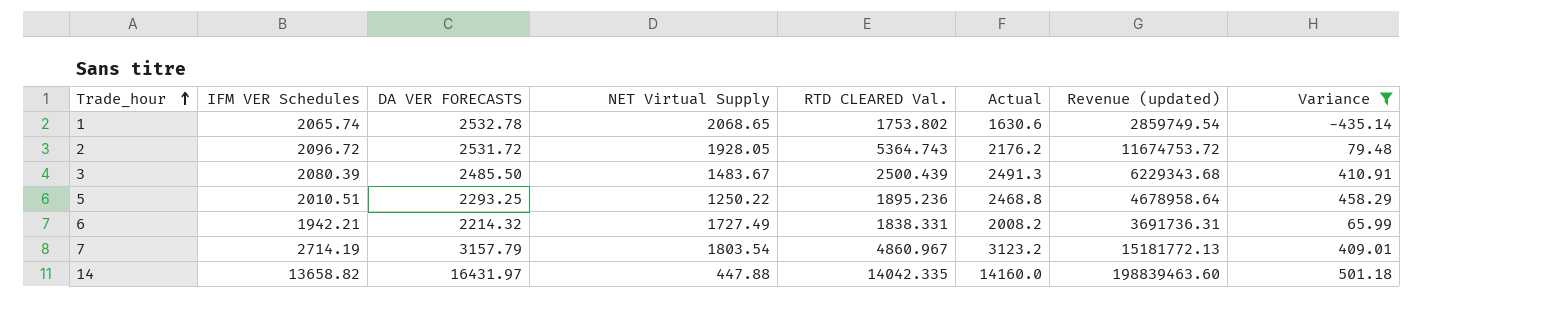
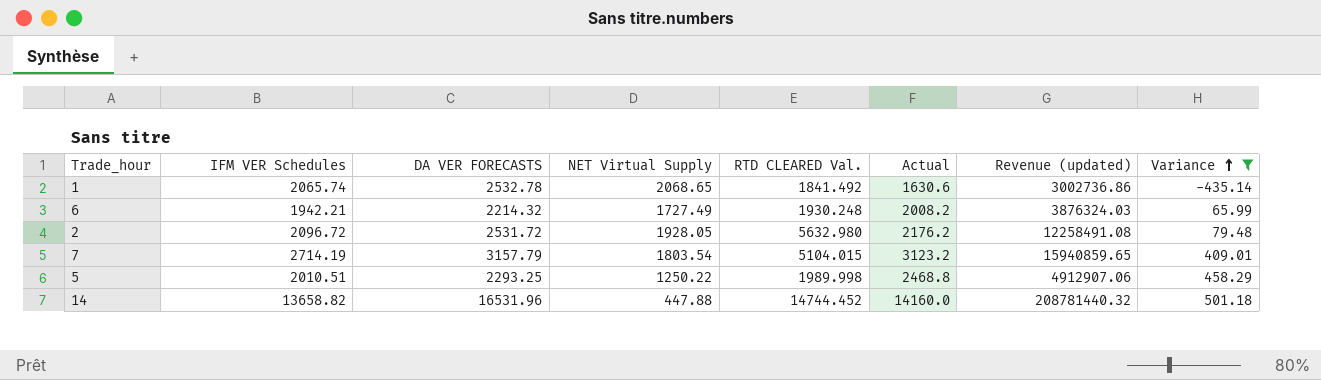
row order: Trade_hour ascending -> Variance ascending
row 3: 2080.39 | 2485.50 | 1483.67 | 2500.439 | 2491.3 | 6229343.68 | 410.91 -> none
1 | RTD CLEARED Val.: 1753.802 -> 1841.492
1 | Revenue (updated): 2859749.54 -> 3002736.86
6 | RTD CLEARED Val.: 1838.331 -> 1930.248
6 | Revenue (updated): 3691736.31 -> 3876324.03
2 | RTD CLEARED Val.: 5364.743 -> 5632.980
2 | Revenue (updated): 11674753.72 -> 12258491.08
7 | RTD CLEARED Val.: 4860.967 -> 5104.015
7 | Revenue (updated): 15181772.13 -> 15940859.65
5 | RTD CLEARED Val.: 1895.236 -> 1989.998
5 | Revenue (updated): 4678958.64 -> 4912907.06
14 | DA VER FORECASTS: 16431.97 -> 16531.96
14 | RTD CLEARED Val.: 14042.335 -> 14744.452
14 | Revenue (updated): 198839463.60 -> 208781440.32

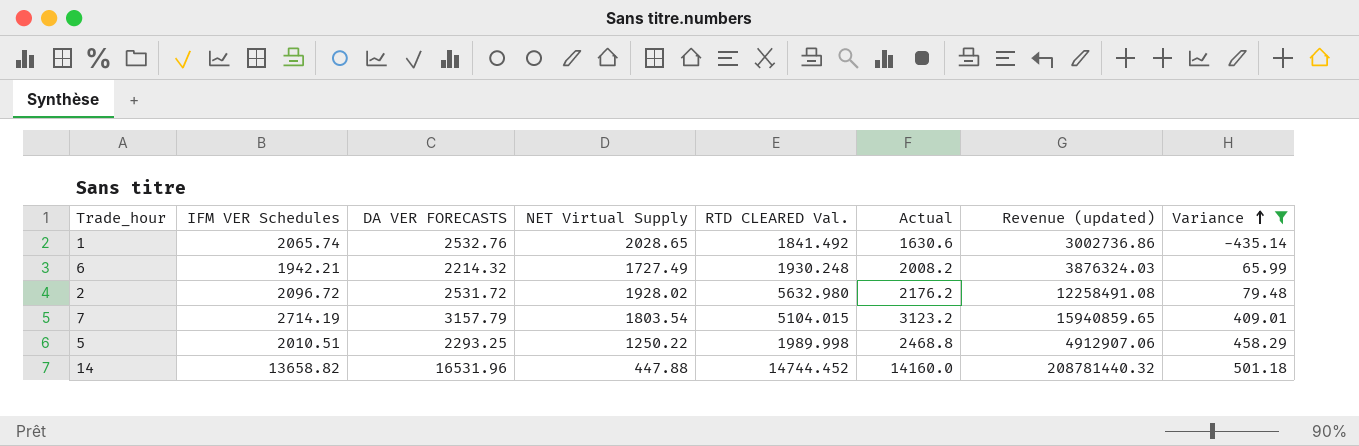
1 | DA VER FORECASTS: 2532.78 -> 2532.76
1 | NET Virtual Supply: 2068.65 -> 2028.65
2 | NET Virtual Supply: 1928.05 -> 1928.02

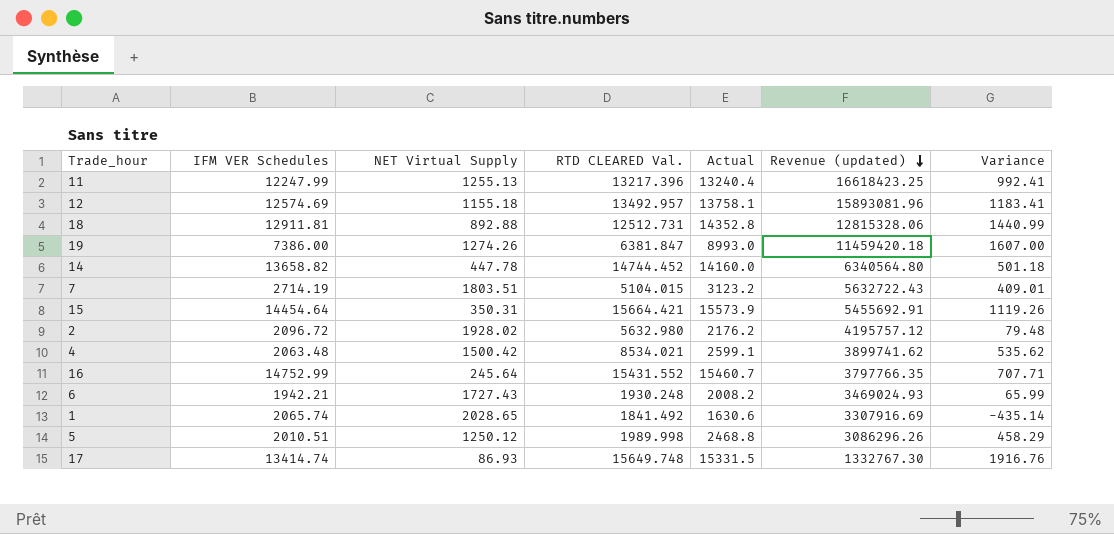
filter: Variance <= 501.18 -> none
row order: Variance ascending -> Revenue (updated) descending
column DA VER FORECASTS | position: 3 -> none
column Revenue (updated) | formula: [RTD CLEARED Val.] * [Actual] -> [NET Virtual Supply] * [Actual]
14 | NET Virtual Supply: 447.88 -> 447.78
7 | NET Virtual Supply: 1803.54 -> 1803.51
6 | NET Virtual Supply: 1727.49 -> 1727.43
5 | NET Virtual Supply: 1250.22 -> 1250.12

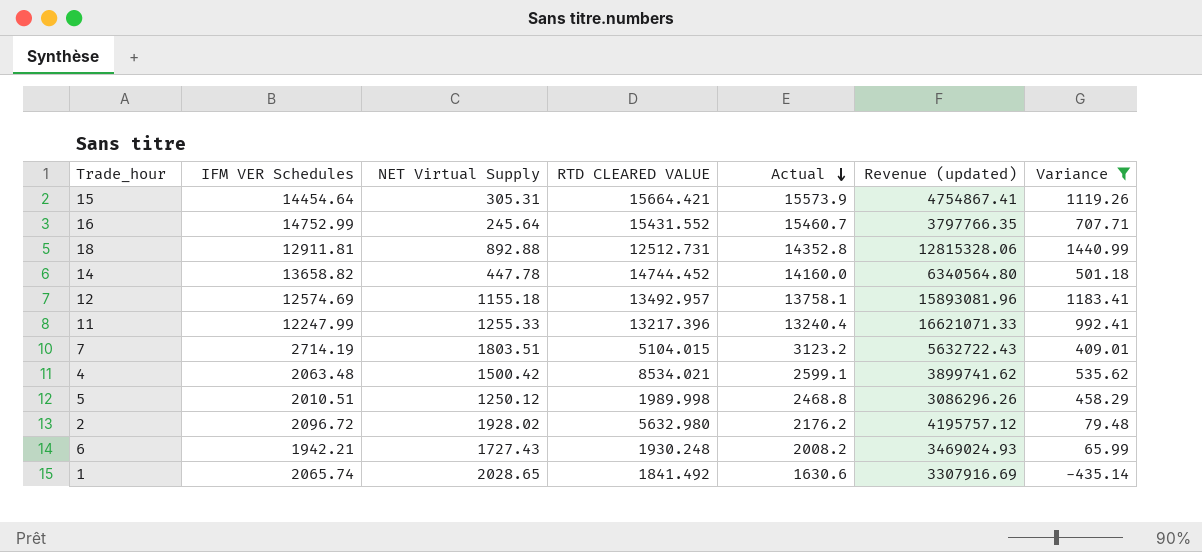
filter: none -> Variance <= 1440.99
row order: Revenue (updated) descending -> Actual descending
column name: RTD CLEARED Val. -> RTD CLEARED VALUE
15 | NET Virtual Supply: 350.31 -> 305.31
15 | Revenue (updated): 5455692.91 -> 4754867.41
11 | NET Virtual Supply: 1255.13 -> 1255.33
11 | Revenue (updated): 16618423.25 -> 16621071.33

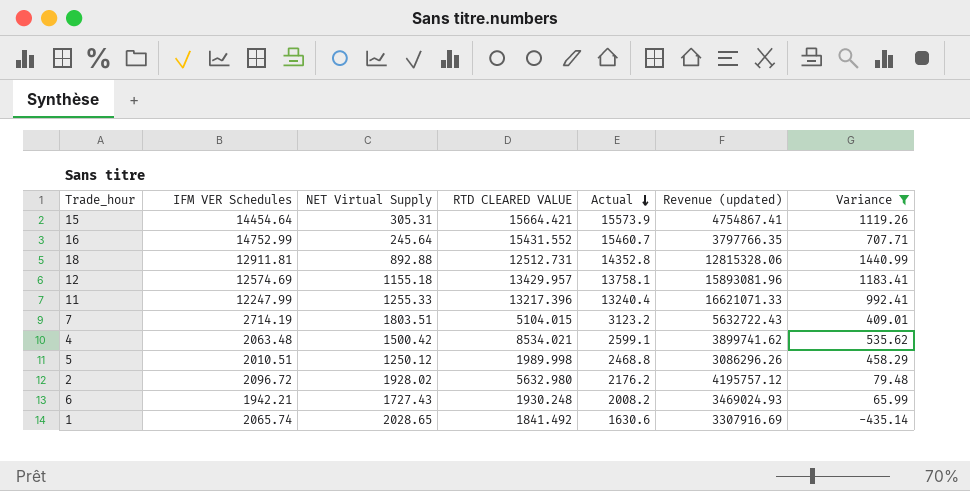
row 14: 13658.82 | 447.78 | 14744.452 | 14160.0 | 6340564.80 | 501.18 -> none
12 | RTD CLEARED VALUE: 13492.957 -> 13429.957

